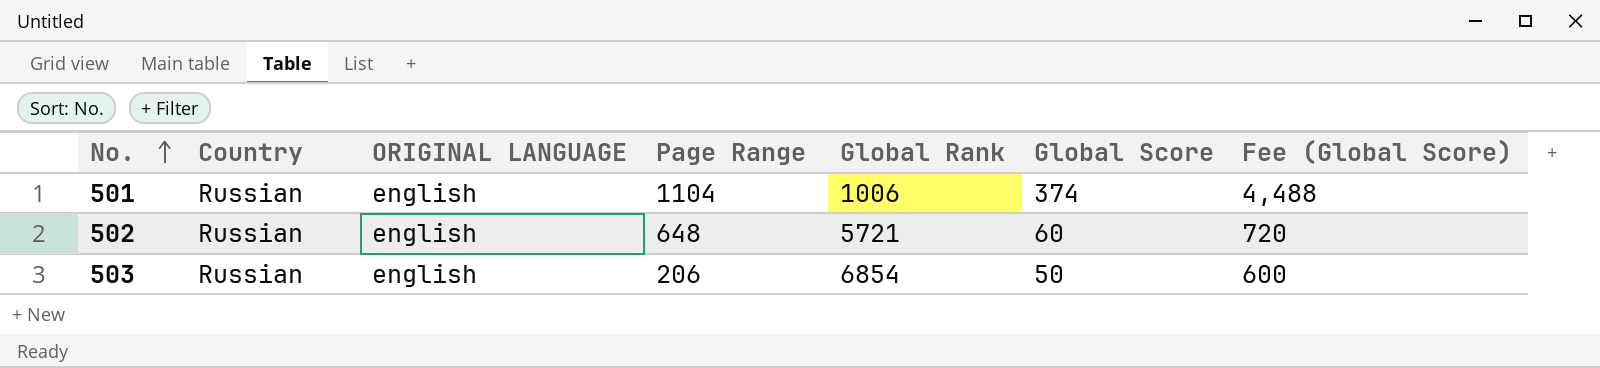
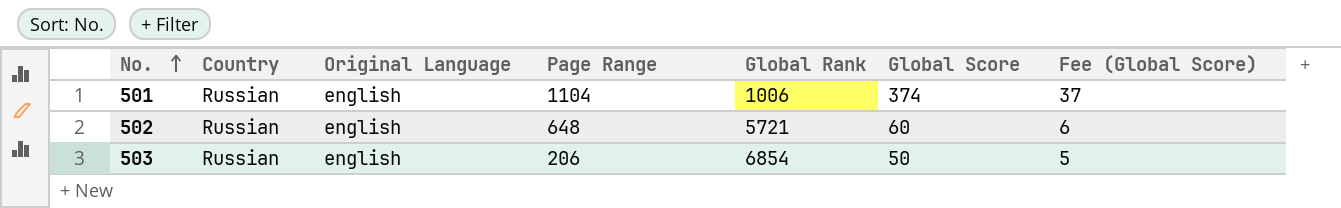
column name: ORIGINAL LANGUAGE -> Original Language
column Fee (Global Score) | formula: [Global Score] * 12 -> [Global Score] * 0.1

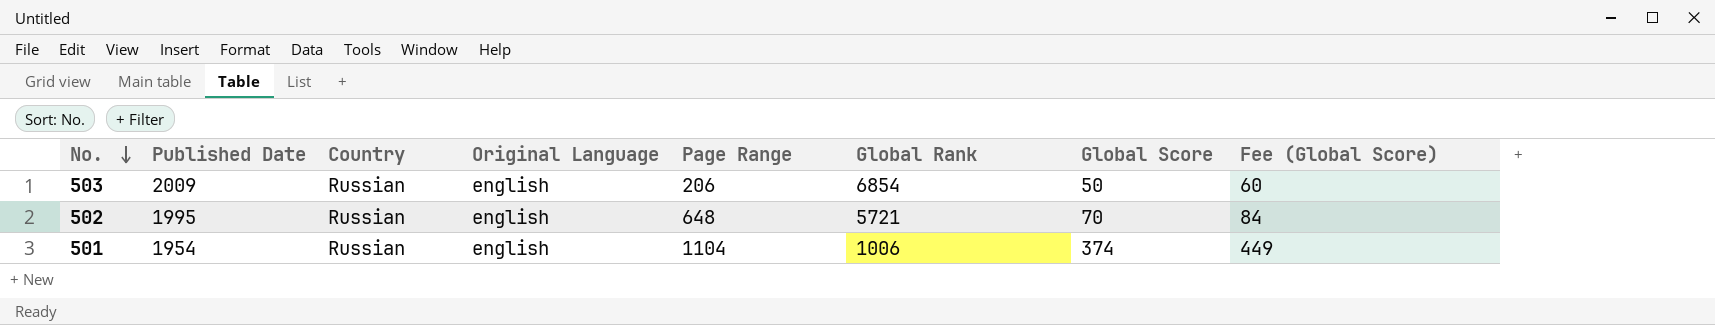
row order: No. ascending -> No. descending
column Published Date | position: none -> 2
column Fee (Global Score) | formula: [Global Score] * 0.1 -> [Global Score] * 1.2
502 | Global Score: 60 -> 70

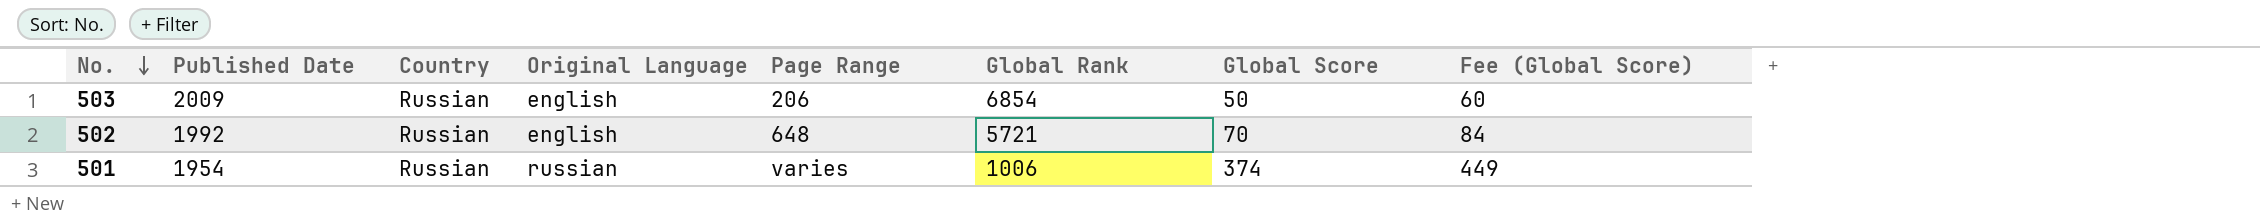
502 | Published Date: 1995 -> 1992
501 | Original Language: english -> russian
501 | Page Range: 1104 -> varies

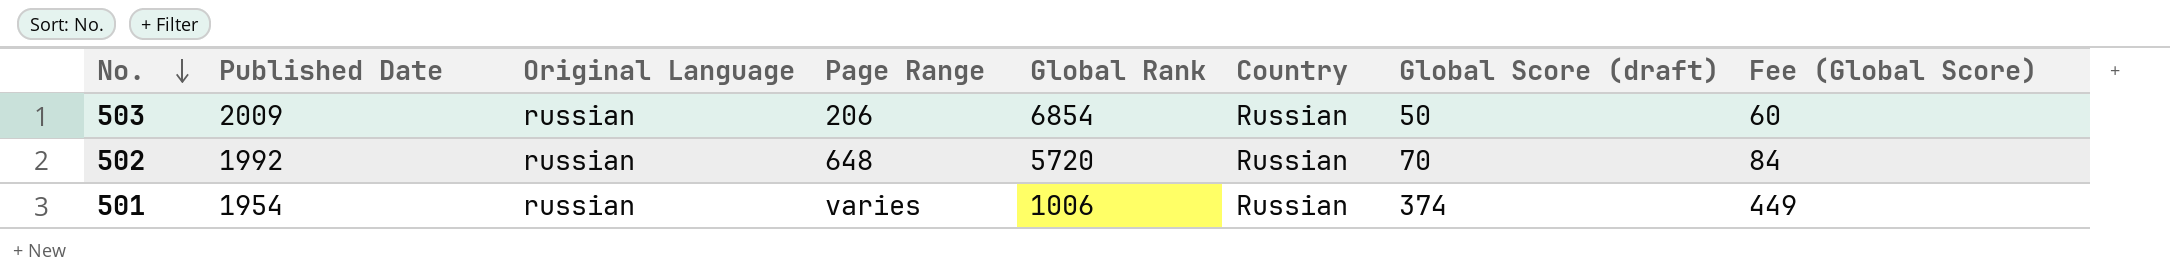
column Country | position: 3 -> 6
column name: Global Score -> Global Score (draft)
503 | Original Language: english -> russian
502 | Original Language: english -> russian
502 | Global Rank: 5721 -> 5720

